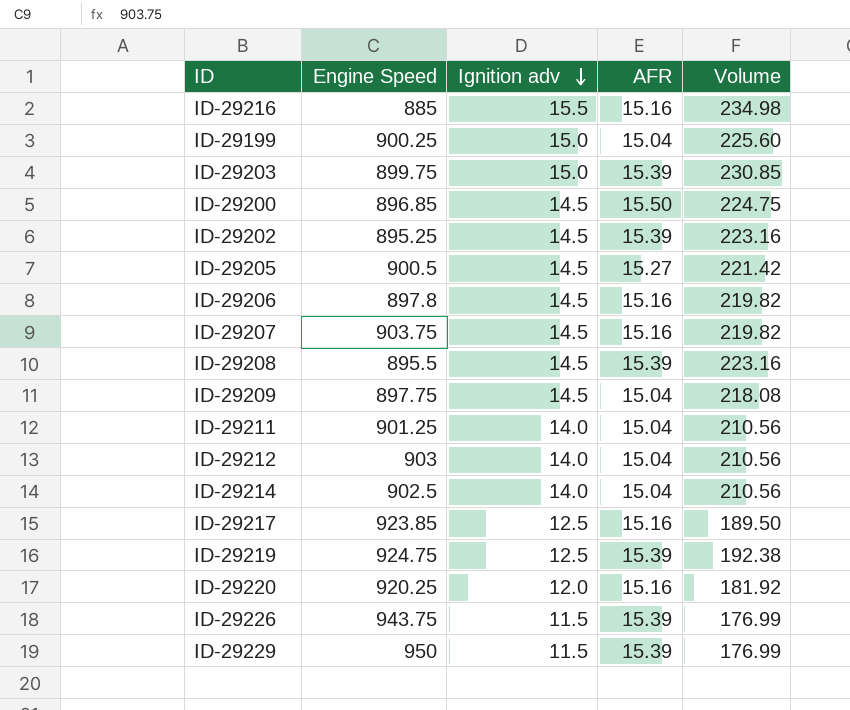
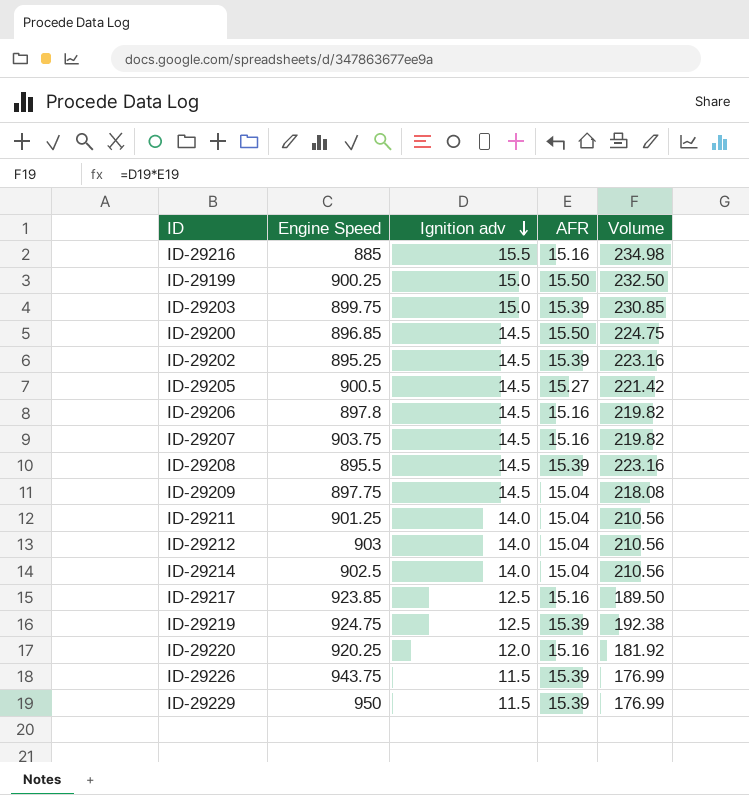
ID-29199 | AFR: 15.04 -> 15.50
ID-29199 | Volume: 225.60 -> 232.50

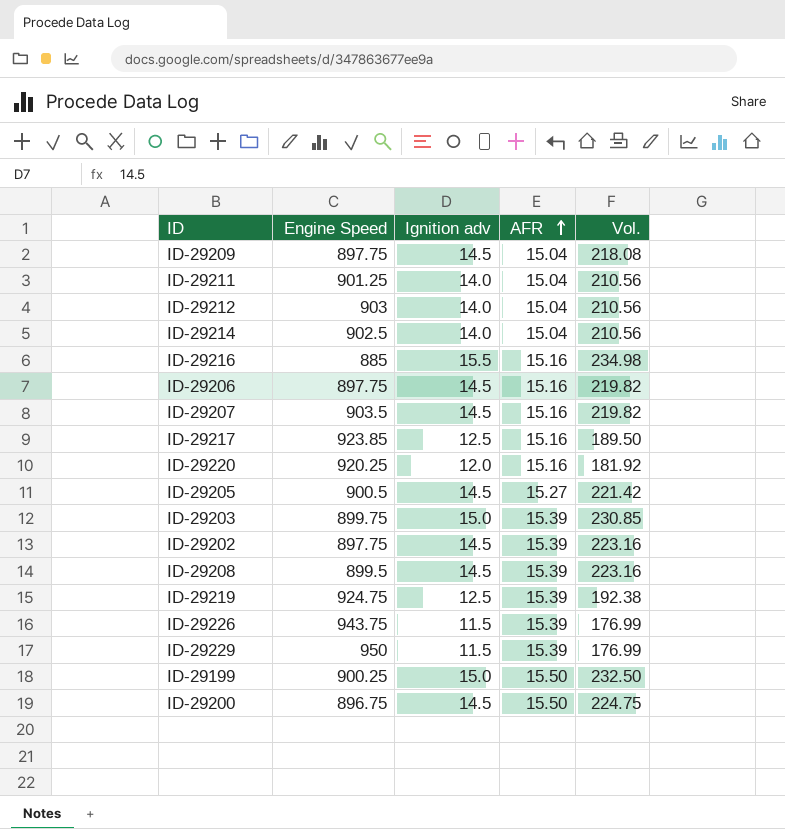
row order: Ignition adv descending -> AFR ascending
column name: Volume -> Vol.
ID-29206 | Engine Speed: 897.8 -> 897.75
ID-29207 | Engine Speed: 903.75 -> 903.5
ID-29202 | Engine Speed: 895.25 -> 897.75
ID-29208 | Engine Speed: 895.5 -> 899.5
ID-29200 | Engine Speed: 896.85 -> 896.75

